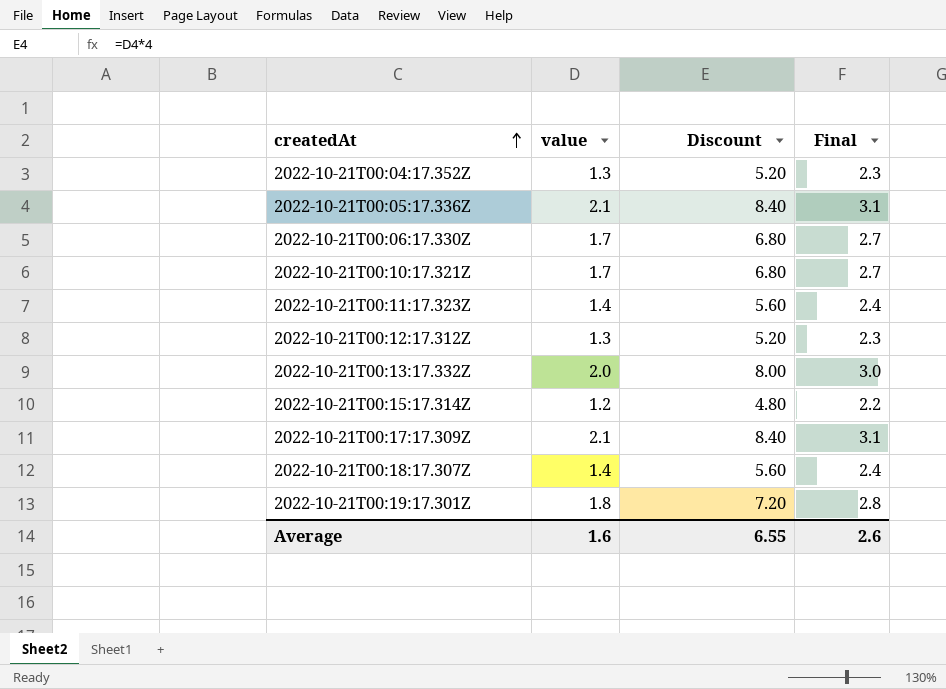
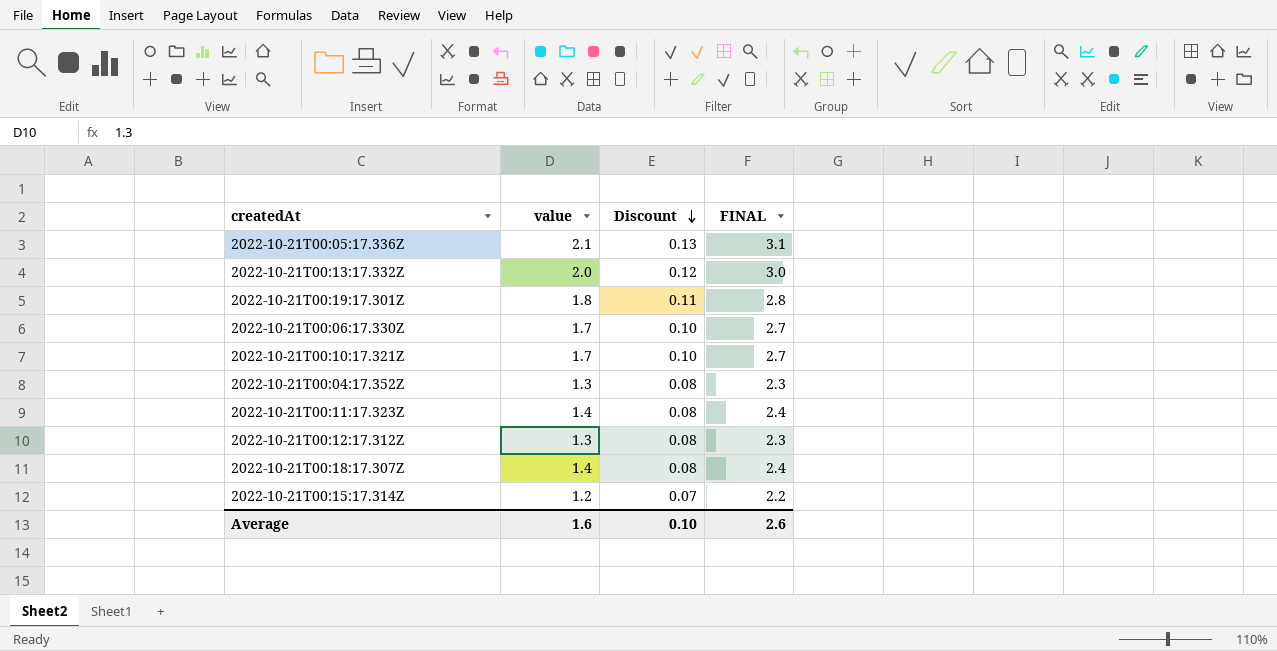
row order: createdAt ascending -> Discount descending
column Discount | formula: [value] * 4 -> [value] * 0.06
column name: Final -> FINAL
row 2022-10-21T00:17:17.309Z: 2.1 | 8.40 | 3.1 -> none
Average | Discount: 6.55 -> 0.10

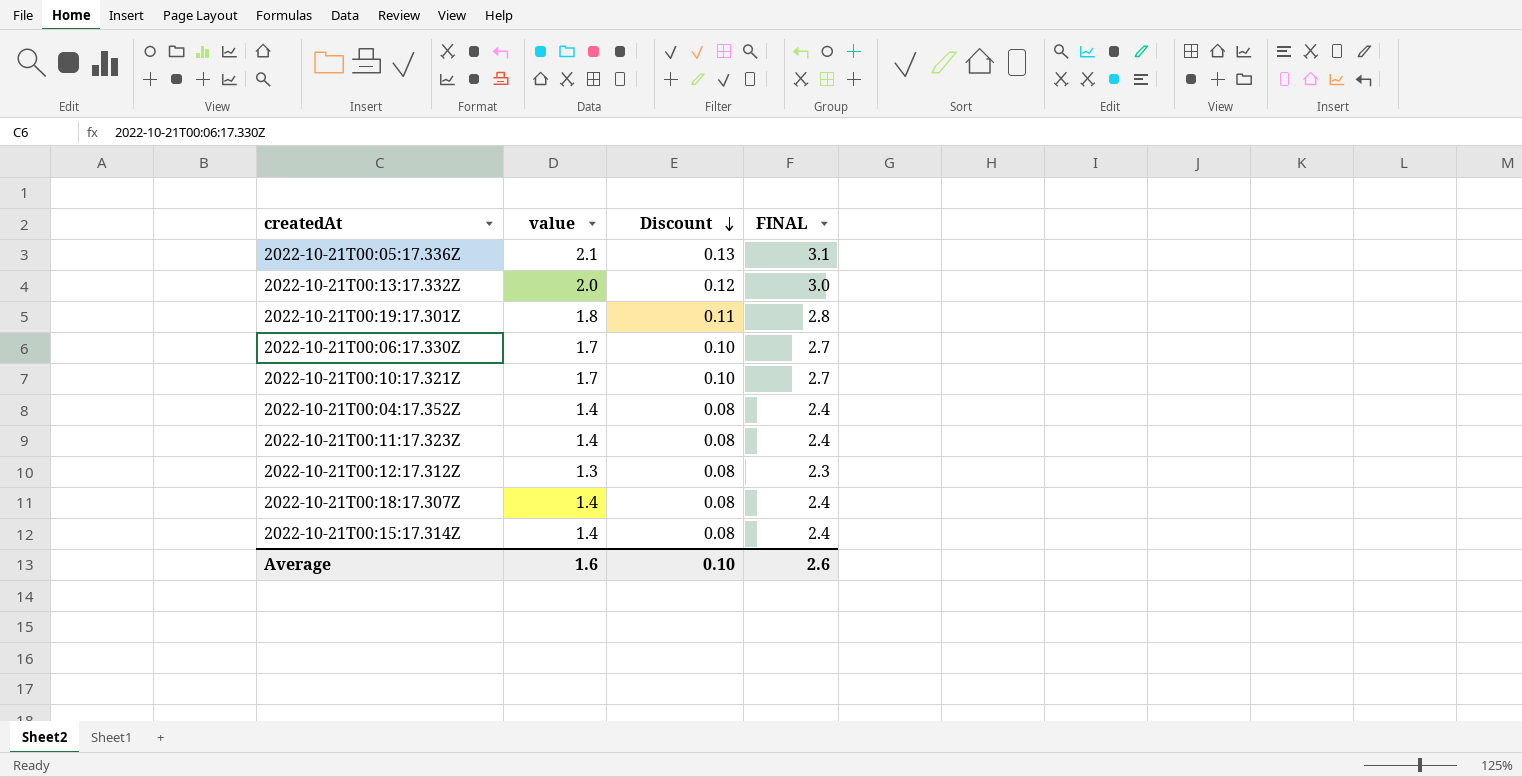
2022-10-21T00:04:17.352Z | value: 1.3 -> 1.4
2022-10-21T00:04:17.352Z | FINAL: 2.3 -> 2.4
2022-10-21T00:15:17.314Z | value: 1.2 -> 1.4
2022-10-21T00:15:17.314Z | Discount: 0.07 -> 0.08
2022-10-21T00:15:17.314Z | FINAL: 2.2 -> 2.4

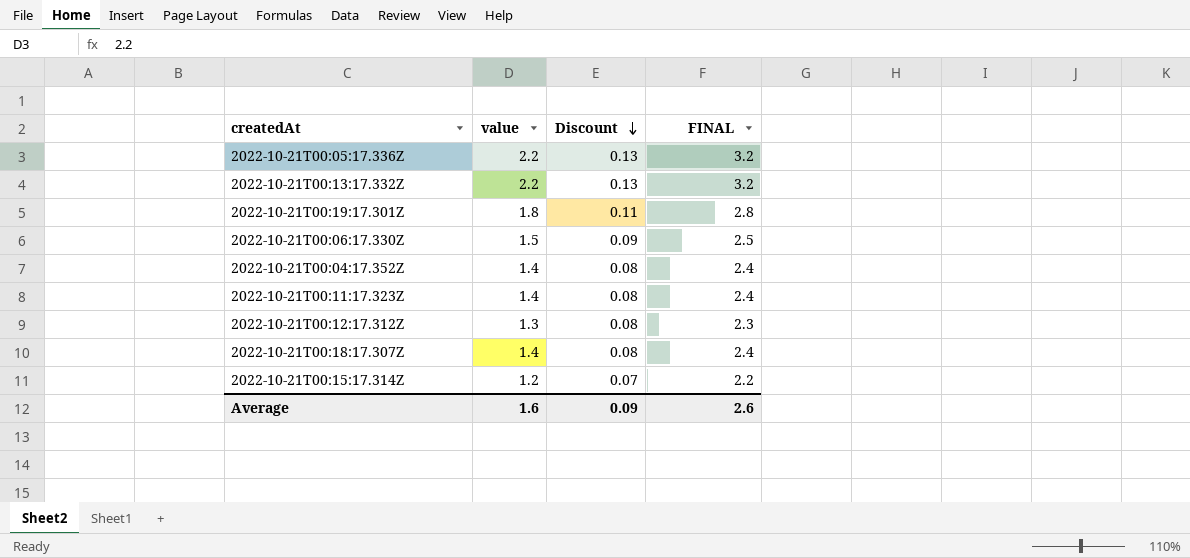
row 2022-10-21T00:10:17.321Z: 1.7 | 0.10 | 2.7 -> none
2022-10-21T00:05:17.336Z | value: 2.1 -> 2.2
2022-10-21T00:05:17.336Z | FINAL: 3.1 -> 3.2
2022-10-21T00:13:17.332Z | value: 2.0 -> 2.2
2022-10-21T00:13:17.332Z | Discount: 0.12 -> 0.13
2022-10-21T00:13:17.332Z | FINAL: 3.0 -> 3.2
2022-10-21T00:06:17.330Z | value: 1.7 -> 1.5
2022-10-21T00:06:17.330Z | Discount: 0.10 -> 0.09
2022-10-21T00:06:17.330Z | FINAL: 2.7 -> 2.5
2022-10-21T00:15:17.314Z | value: 1.4 -> 1.2
2022-10-21T00:15:17.314Z | Discount: 0.08 -> 0.07
2022-10-21T00:15:17.314Z | FINAL: 2.4 -> 2.2
Average | Discount: 0.10 -> 0.09

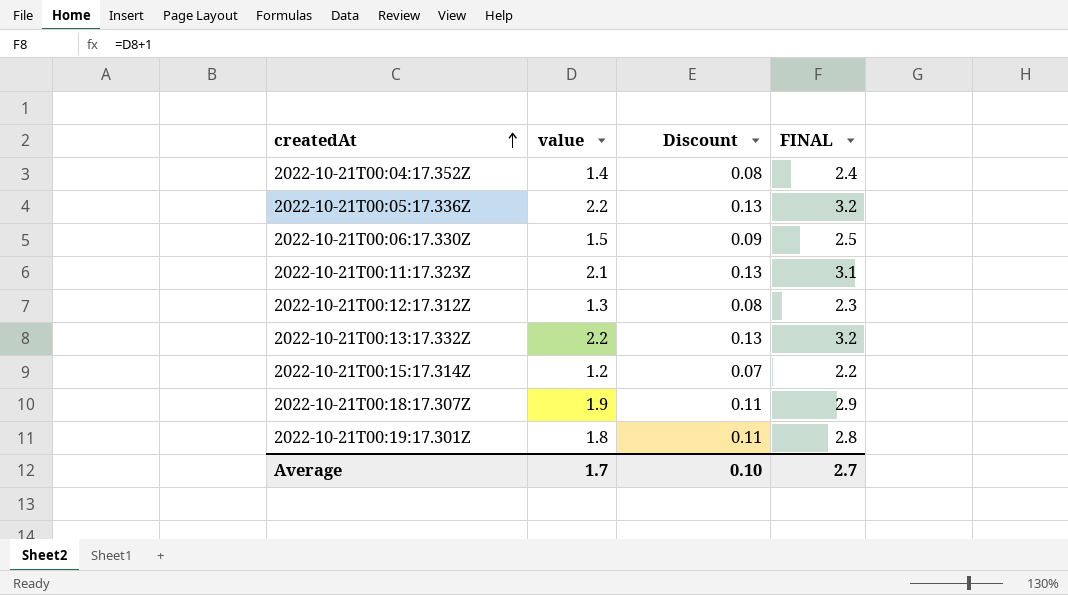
row order: Discount descending -> createdAt ascending
2022-10-21T00:11:17.323Z | value: 1.4 -> 2.1
2022-10-21T00:11:17.323Z | Discount: 0.08 -> 0.13
2022-10-21T00:11:17.323Z | FINAL: 2.4 -> 3.1
2022-10-21T00:18:17.307Z | value: 1.4 -> 1.9
2022-10-21T00:18:17.307Z | Discount: 0.08 -> 0.11
2022-10-21T00:18:17.307Z | FINAL: 2.4 -> 2.9
Average | value: 1.6 -> 1.7
Average | Discount: 0.09 -> 0.10
Average | FINAL: 2.6 -> 2.7

